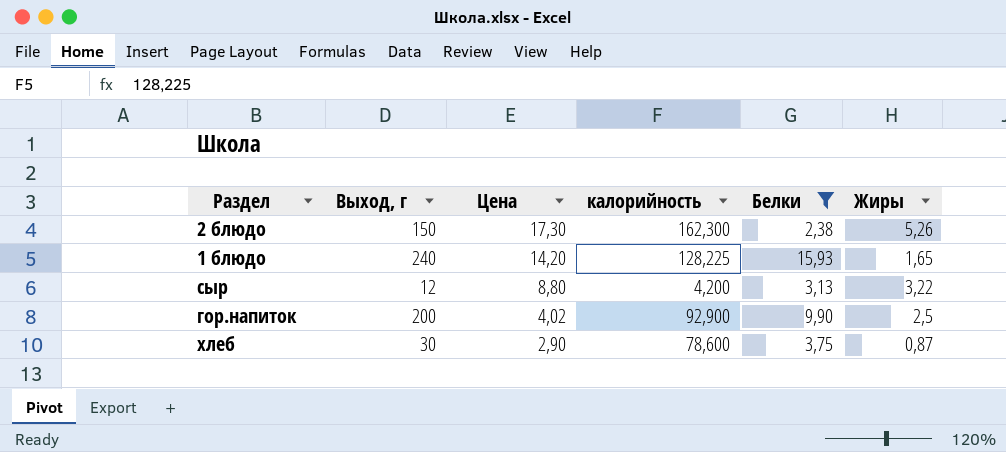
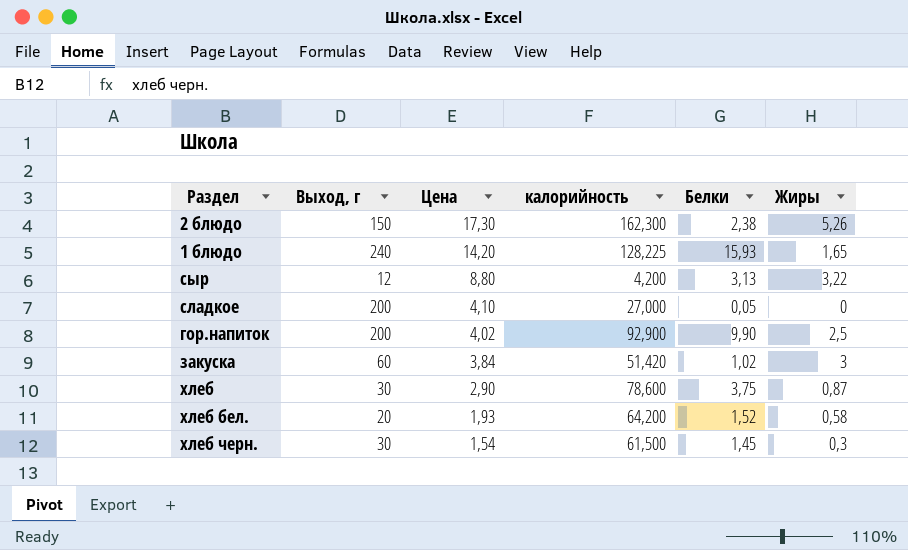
filter: Белки >= 2,38 -> none

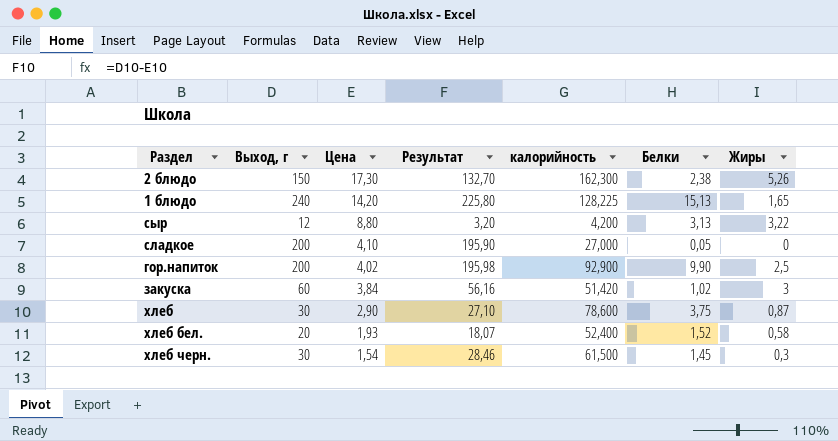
column Результат | formula: none -> [Выход, г] - [Цена]
1 блюдо | Белки: 15,93 -> 15,13
хлеб бел. | калорийность: 64,200 -> 52,400

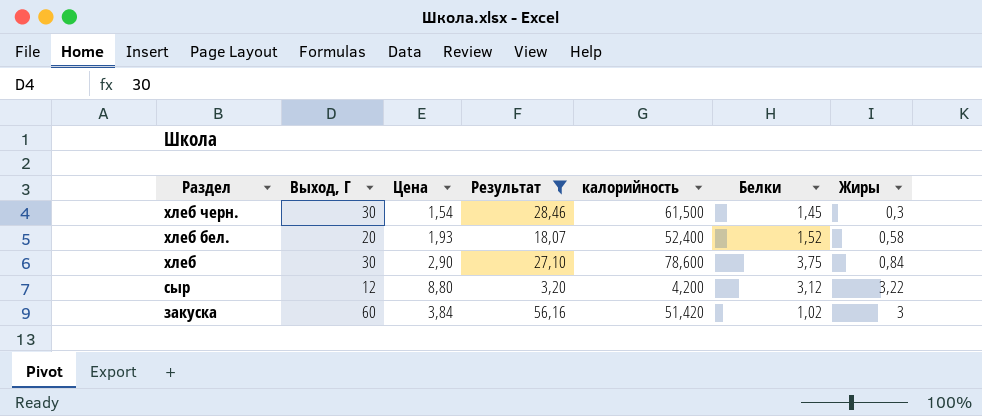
filter: none -> Результат <= 56,16
row order: Цена descending -> Раздел descending
column name: Выход, г -> Выход, Г
хлеб | Жиры: 0,87 -> 0,84
сыр | Белки: 3,13 -> 3,12

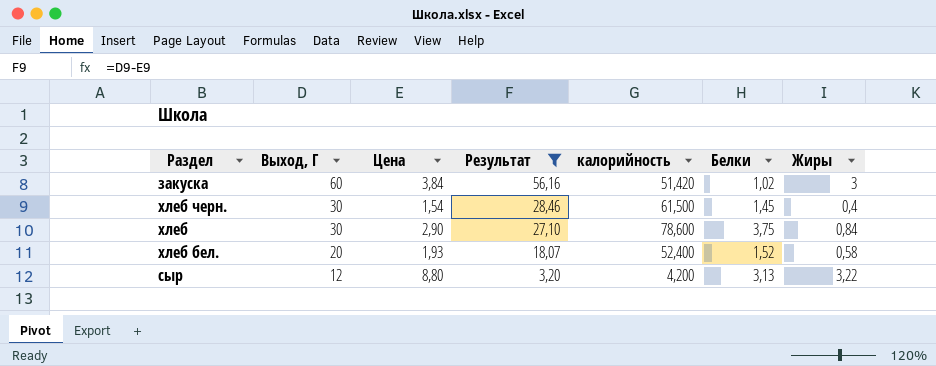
row order: Раздел descending -> Выход, Г descending
хлеб черн. | Жиры: 0,3 -> 0,4
сыр | Белки: 3,12 -> 3,13

